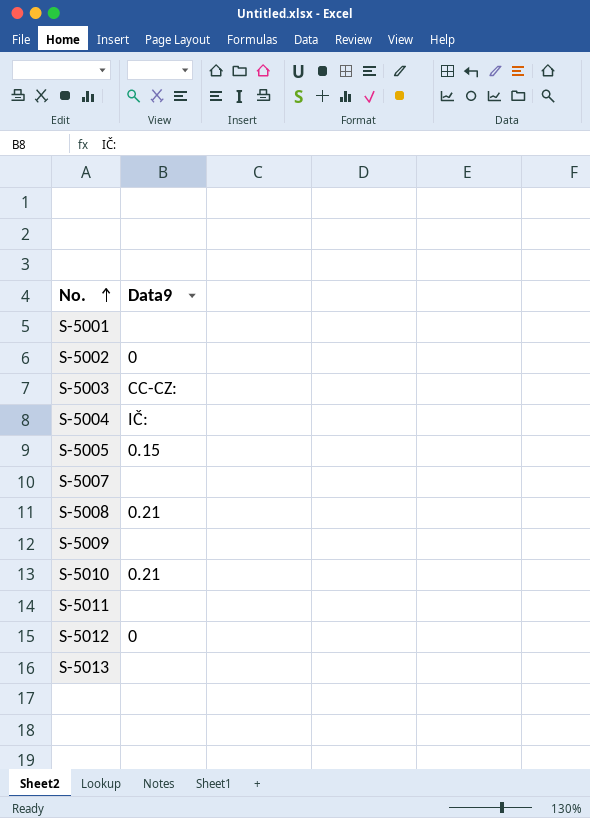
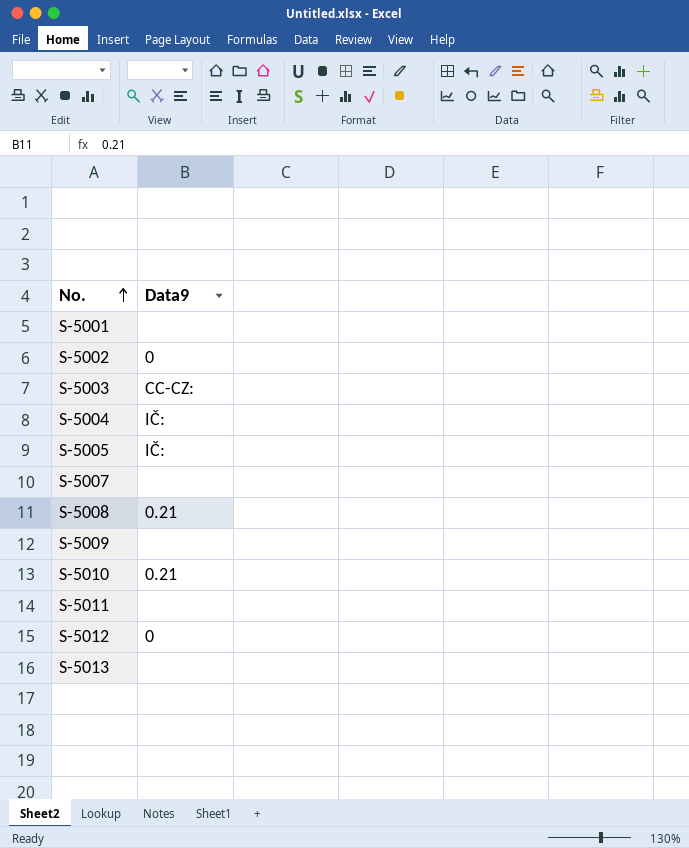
S-5005 | Data9: 0.15 -> IČ:

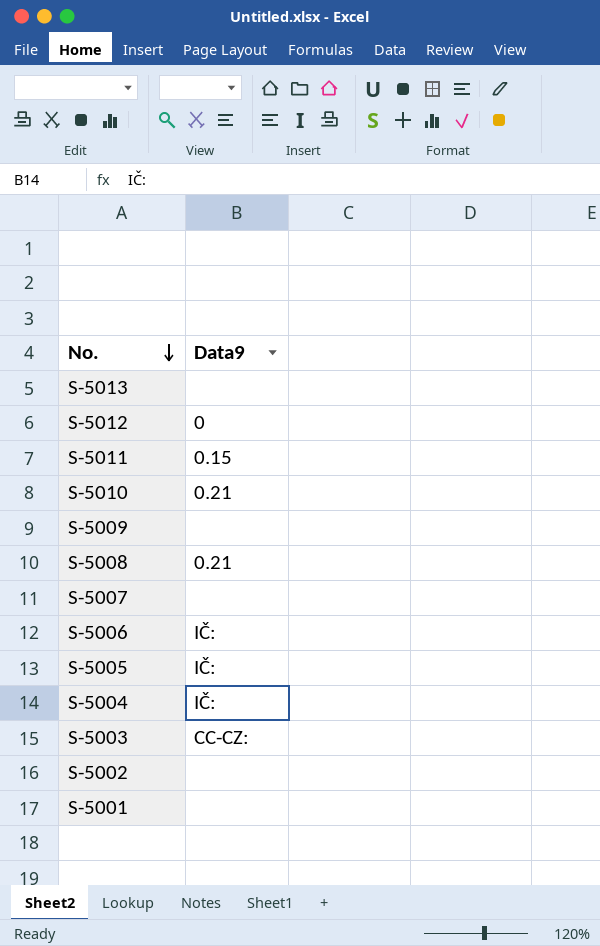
row order: No. ascending -> No. descending
S-5011 | Data9: none -> 0.15
row S-5006: none -> IČ:
S-5002 | Data9: 0 -> none

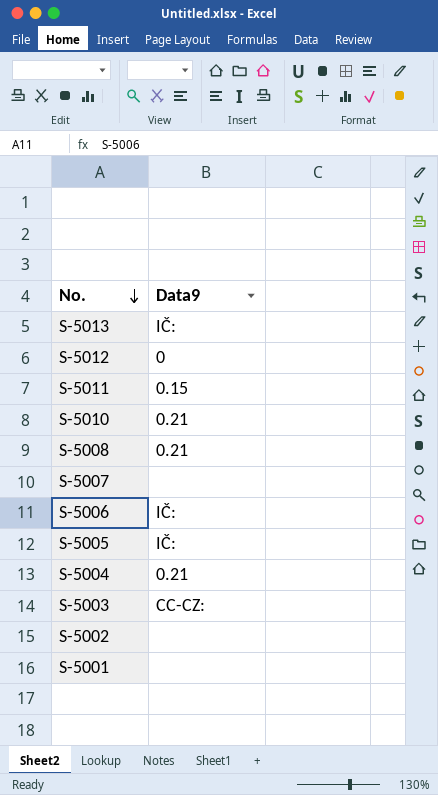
row S-5009: none -> none
S-5013 | Data9: none -> IČ:
S-5004 | Data9: IČ: -> 0.21

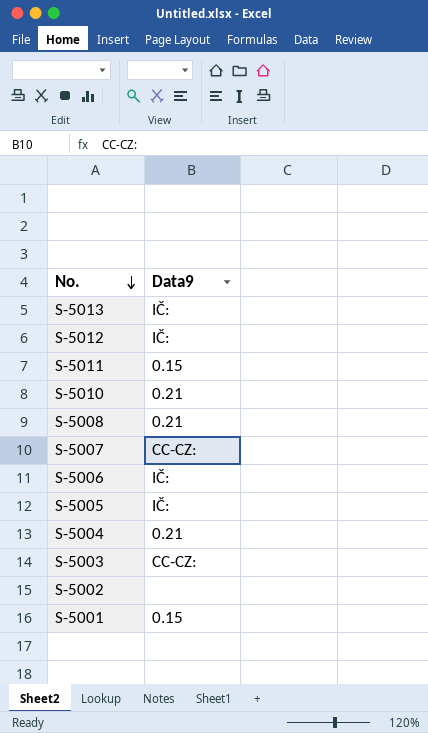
S-5012 | Data9: 0 -> IČ:
S-5007 | Data9: none -> CC-CZ:
S-5001 | Data9: none -> 0.15

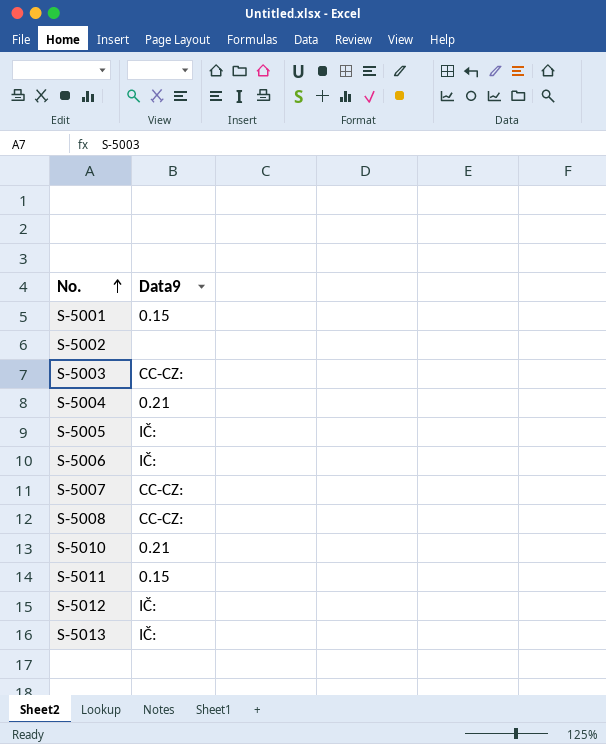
row order: No. descending -> No. ascending
S-5008 | Data9: 0.21 -> CC-CZ:

